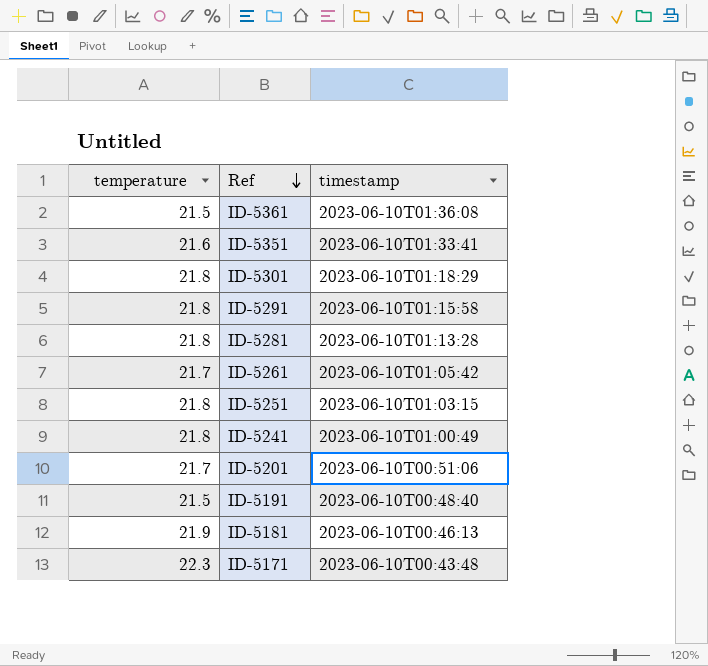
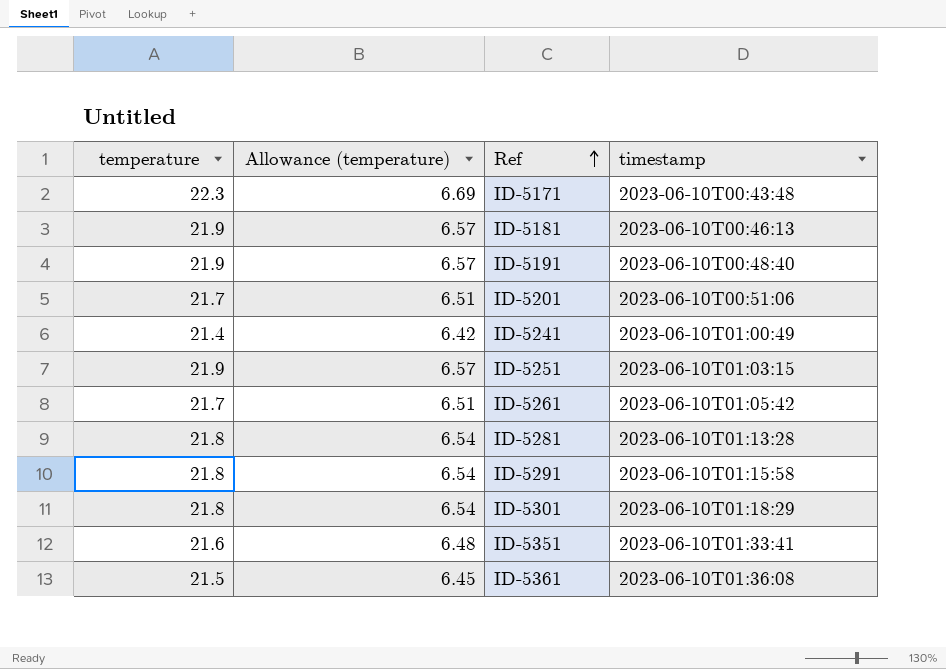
row order: Ref descending -> Ref ascending
column Allowance (temperature) | formula: none -> [temperature] * 0.3
ID-5191 | temperature: 21.5 -> 21.9
ID-5241 | temperature: 21.8 -> 21.4
ID-5251 | temperature: 21.8 -> 21.9

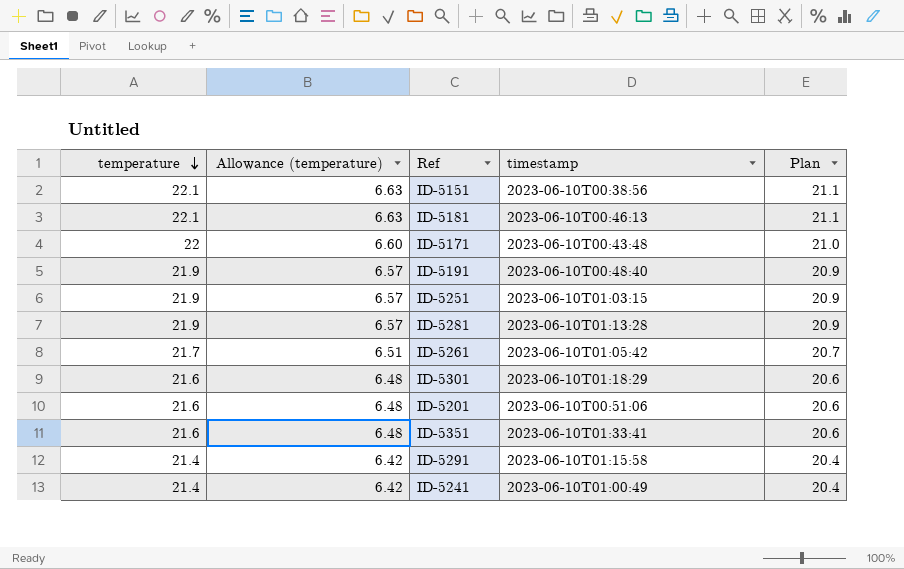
row order: Ref ascending -> temperature descending
column Plan | formula: none -> [temperature] - 1
row ID-5361: 21.5 | 6.45 | 2023-06-10T01:36:08 -> none
row ID-5151: none -> 22.1 | 6.63 | 2023-06-10T00:38:56 | 21.1
ID-5181 | temperature: 21.9 -> 22.1
ID-5181 | Allowance (temperature): 6.57 -> 6.63
ID-5171 | temperature: 22.3 -> 22
ID-5171 | Allowance (temperature): 6.69 -> 6.60
ID-5281 | temperature: 21.8 -> 21.9
ID-5281 | Allowance (temperature): 6.54 -> 6.57
ID-5301 | temperature: 21.8 -> 21.6
ID-5301 | Allowance (temperature): 6.54 -> 6.48
ID-5201 | temperature: 21.7 -> 21.6
ID-5201 | Allowance (temperature): 6.51 -> 6.48
ID-5291 | temperature: 21.8 -> 21.4
ID-5291 | Allowance (temperature): 6.54 -> 6.42

